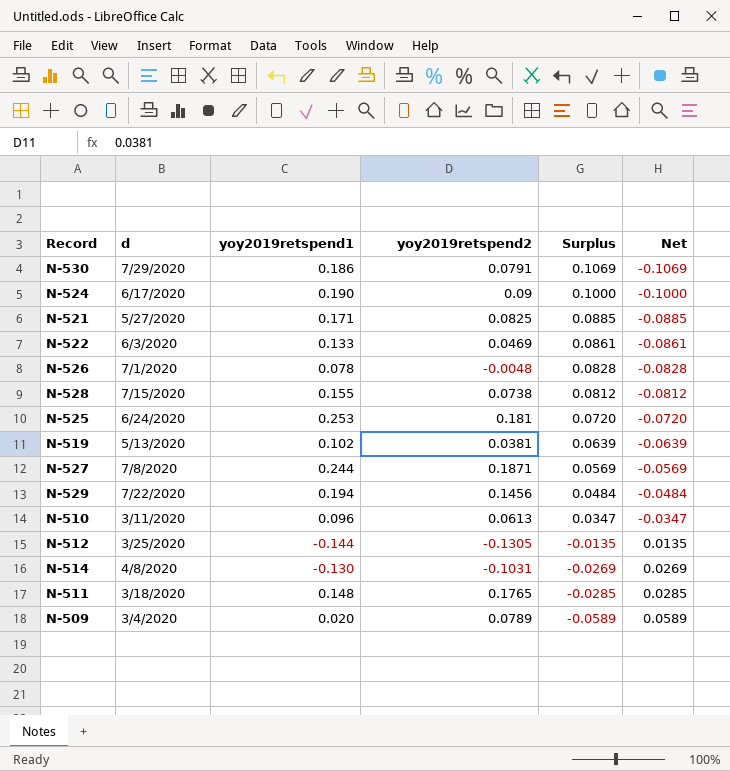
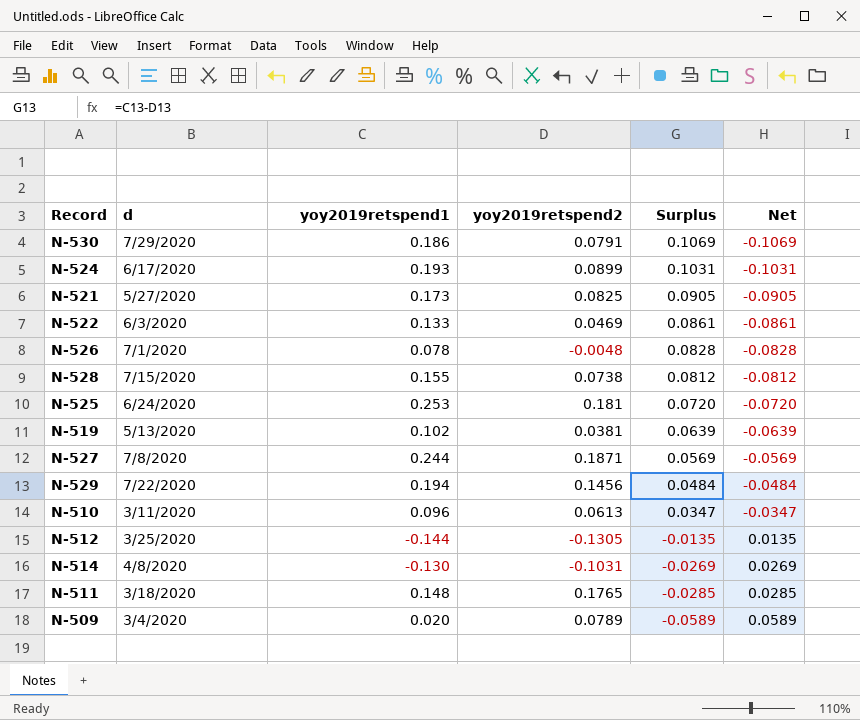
N-524 | yoy2019retspend1: 0.190 -> 0.193
N-524 | yoy2019retspend2: 0.09 -> 0.0899
N-524 | Surplus: 0.1000 -> 0.1031
N-524 | Net: -0.1000 -> -0.1031
N-521 | yoy2019retspend1: 0.171 -> 0.173
N-521 | Surplus: 0.0885 -> 0.0905
N-521 | Net: -0.0885 -> -0.0905

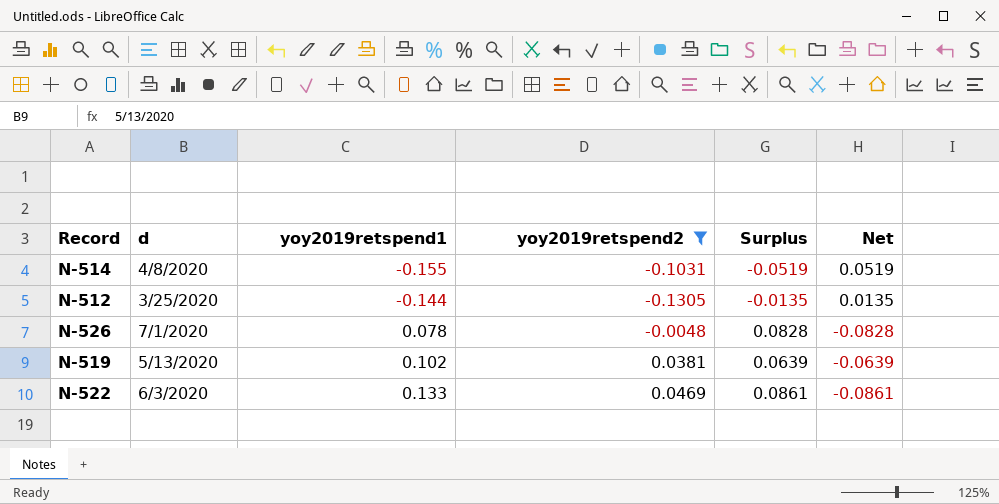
filter: none -> yoy2019retspend2 <= 0.0469
row order: Surplus descending -> yoy2019retspend1 ascending
N-514 | yoy2019retspend1: -0.130 -> -0.155
N-514 | Surplus: -0.0269 -> -0.0519
N-514 | Net: 0.0269 -> 0.0519

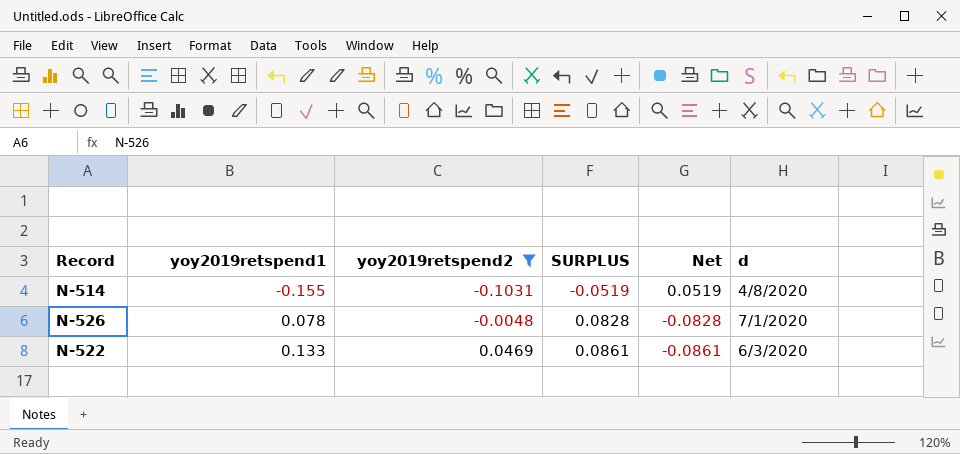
column name: Surplus -> SURPLUS
column d | position: 2 -> 6
row N-512: 3/25/2020 | -0.144 | -0.1305 | -0.0135 | 0.0135 -> none
row N-519: 5/13/2020 | 0.102 | 0.0381 | 0.0639 | -0.0639 -> none

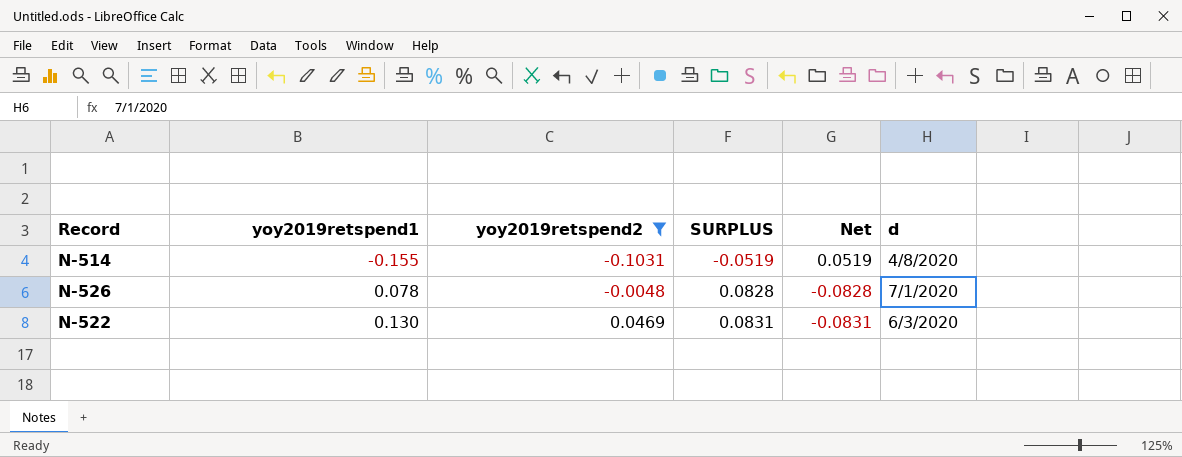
N-522 | yoy2019retspend1: 0.133 -> 0.130
N-522 | SURPLUS: 0.0861 -> 0.0831
N-522 | Net: -0.0861 -> -0.0831

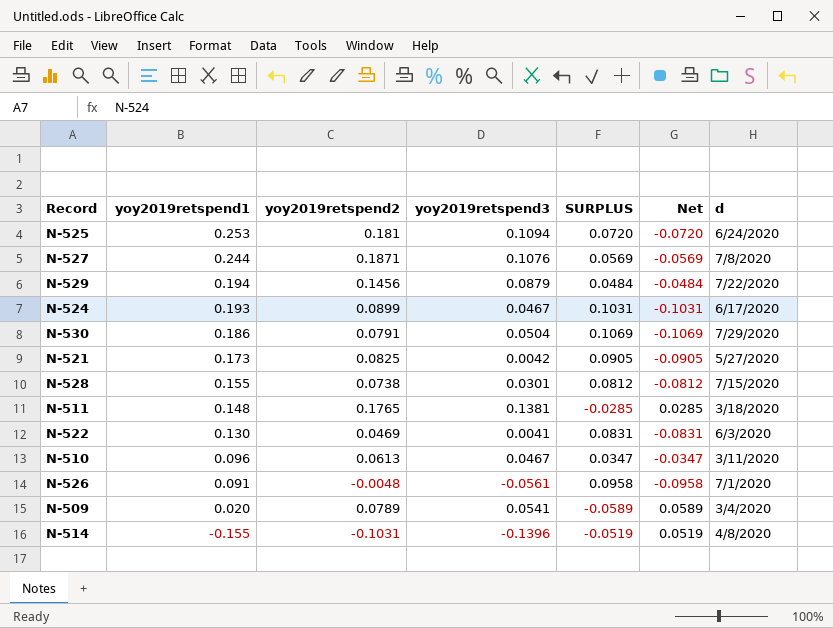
filter: yoy2019retspend2 <= 0.0469 -> none
row order: yoy2019retspend1 ascending -> yoy2019retspend1 descending
column yoy2019retspend3 | position: none -> 4
N-526 | yoy2019retspend1: 0.078 -> 0.091
N-526 | SURPLUS: 0.0828 -> 0.0958
N-526 | Net: -0.0828 -> -0.0958

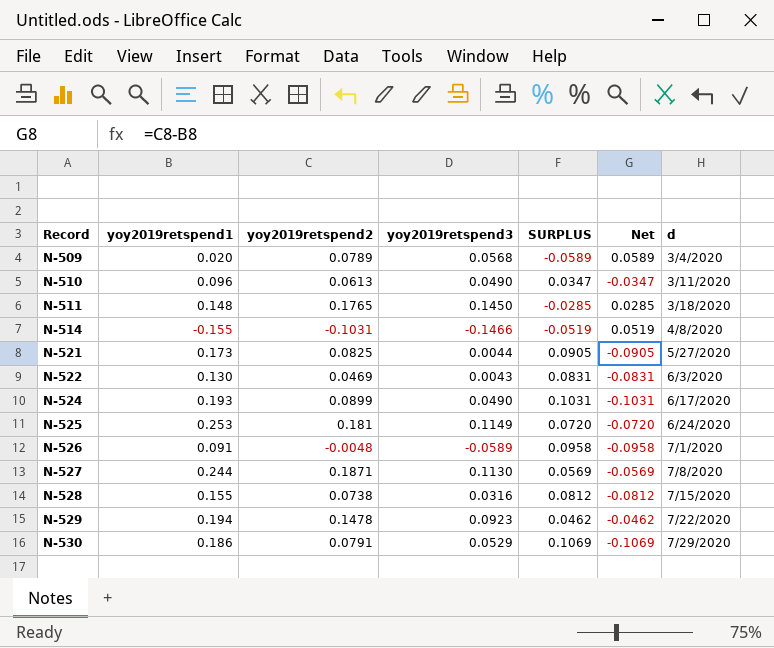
row order: yoy2019retspend1 descending -> Record ascending
N-509 | yoy2019retspend3: 0.0541 -> 0.0568
N-510 | yoy2019retspend3: 0.0467 -> 0.0490
N-511 | yoy2019retspend3: 0.1381 -> 0.1450
N-514 | yoy2019retspend3: -0.1396 -> -0.1466
N-521 | yoy2019retspend3: 0.0042 -> 0.0044
N-522 | yoy2019retspend3: 0.0041 -> 0.0043
N-524 | yoy2019retspend3: 0.0467 -> 0.0490
N-525 | yoy2019retspend3: 0.1094 -> 0.1149
N-526 | yoy2019retspend3: -0.0561 -> -0.0589
N-527 | yoy2019retspend3: 0.1076 -> 0.1130
N-528 | yoy2019retspend3: 0.0301 -> 0.0316
N-529 | yoy2019retspend2: 0.1456 -> 0.1478
N-529 | yoy2019retspend3: 0.0879 -> 0.0923
N-529 | SURPLUS: 0.0484 -> 0.0462
N-529 | Net: -0.0484 -> -0.0462
N-530 | yoy2019retspend3: 0.0504 -> 0.0529

